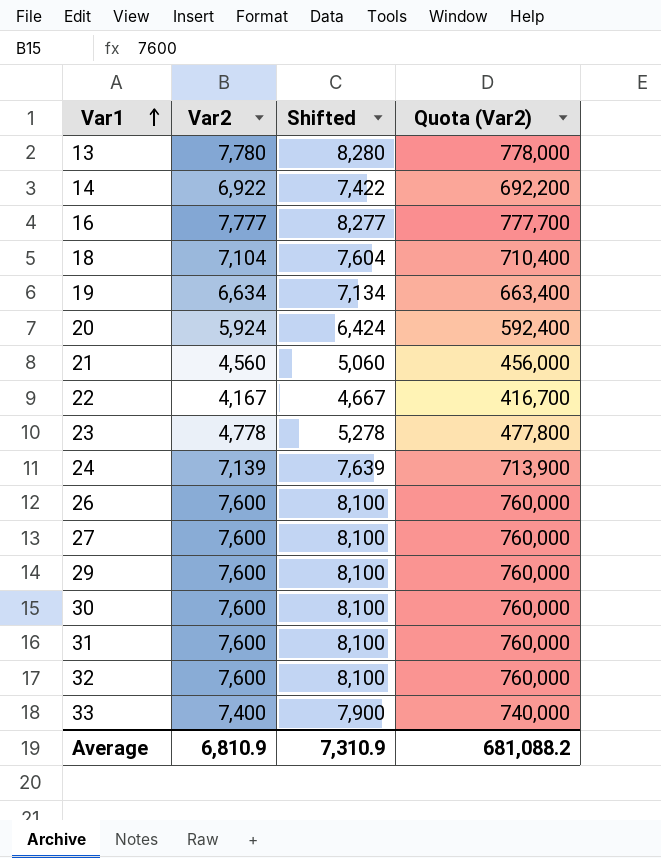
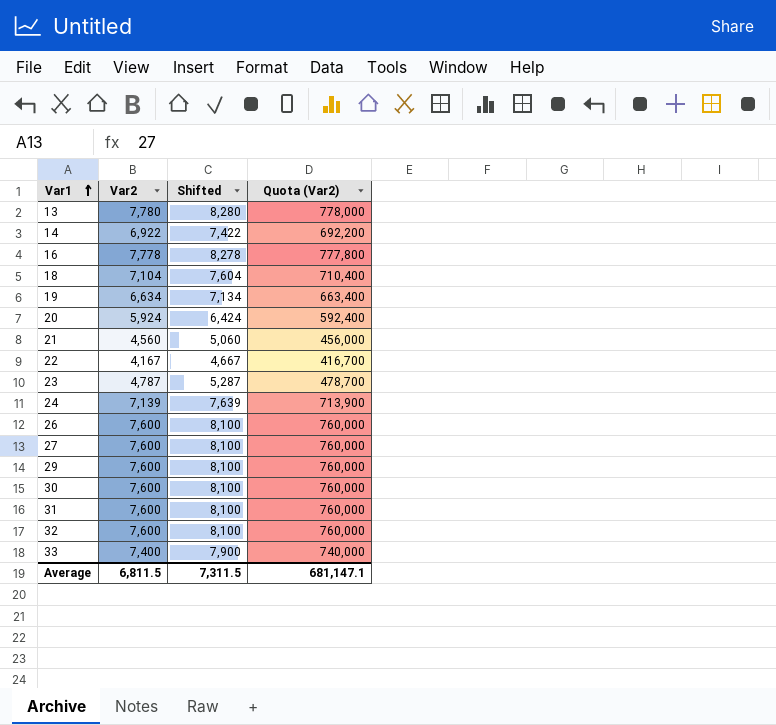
16 | Var2: 7,777 -> 7,778
16 | Shifted: 8,277 -> 8,278
16 | Quota (Var2): 777,700 -> 777,800
23 | Var2: 4,778 -> 4,787
23 | Shifted: 5,278 -> 5,287
23 | Quota (Var2): 477,800 -> 478,700
Average | Var2: 6,810.9 -> 6,811.5
Average | Shifted: 7,310.9 -> 7,311.5
Average | Quota (Var2): 681,088.2 -> 681,147.1

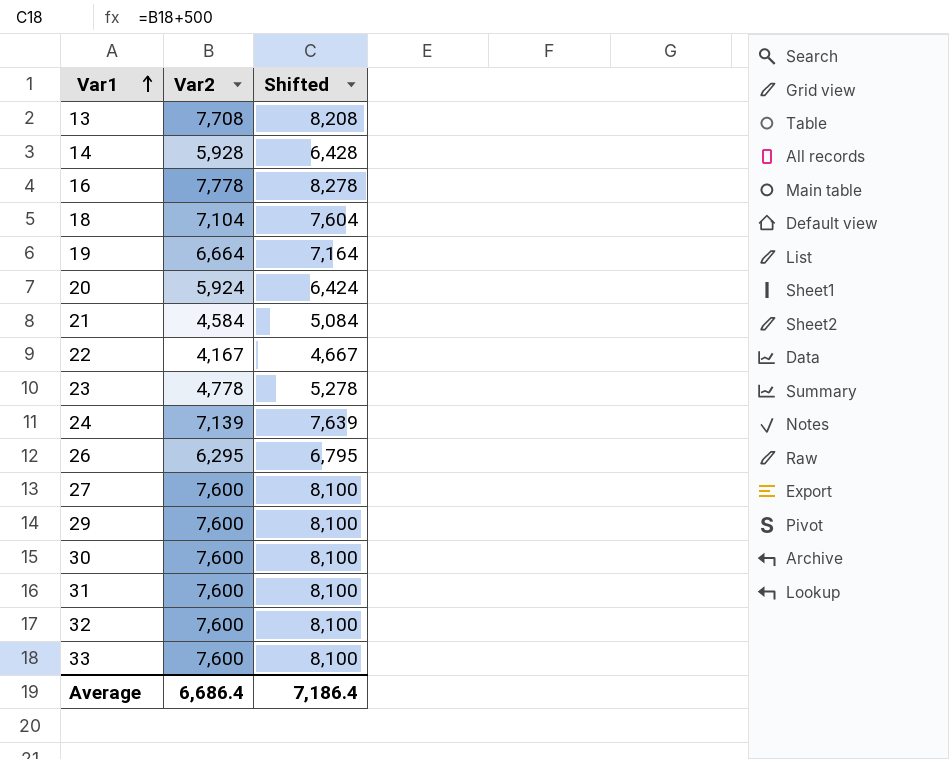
column Quota (Var2) | formula: [Var2] * 100 -> none
13 | Var2: 7,780 -> 7,708
13 | Shifted: 8,280 -> 8,208
14 | Var2: 6,922 -> 5,928
14 | Shifted: 7,422 -> 6,428
19 | Var2: 6,634 -> 6,664
19 | Shifted: 7,134 -> 7,164
21 | Var2: 4,560 -> 4,584
21 | Shifted: 5,060 -> 5,084
23 | Var2: 4,787 -> 4,778
23 | Shifted: 5,287 -> 5,278
26 | Var2: 7,600 -> 6,295
26 | Shifted: 8,100 -> 6,795
33 | Var2: 7,400 -> 7,600
33 | Shifted: 7,900 -> 8,100
Average | Var2: 6,811.5 -> 6,686.4
Average | Shifted: 7,311.5 -> 7,186.4

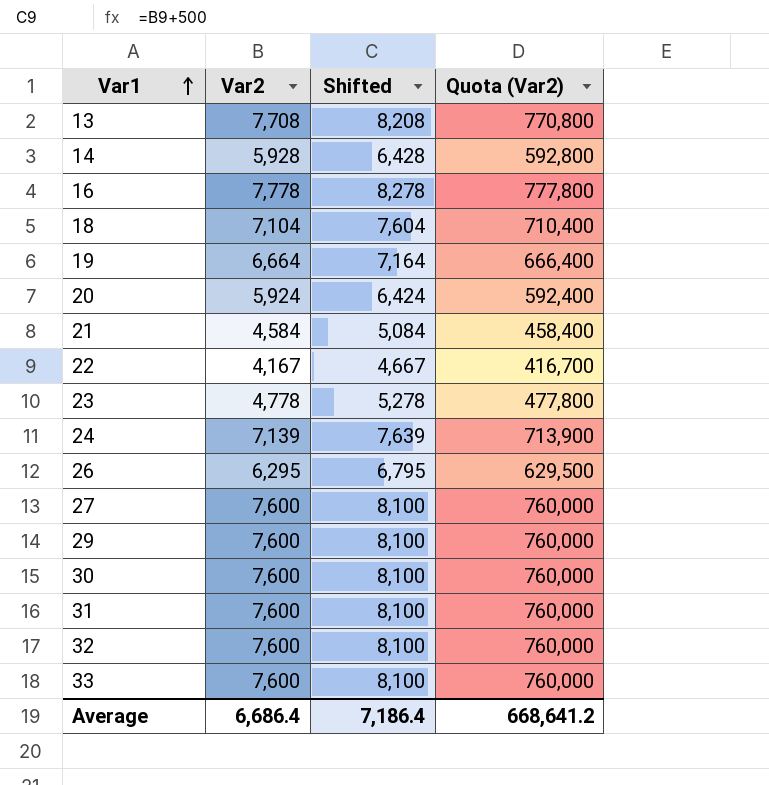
column Quota (Var2) | formula: none -> [Var2] * 100

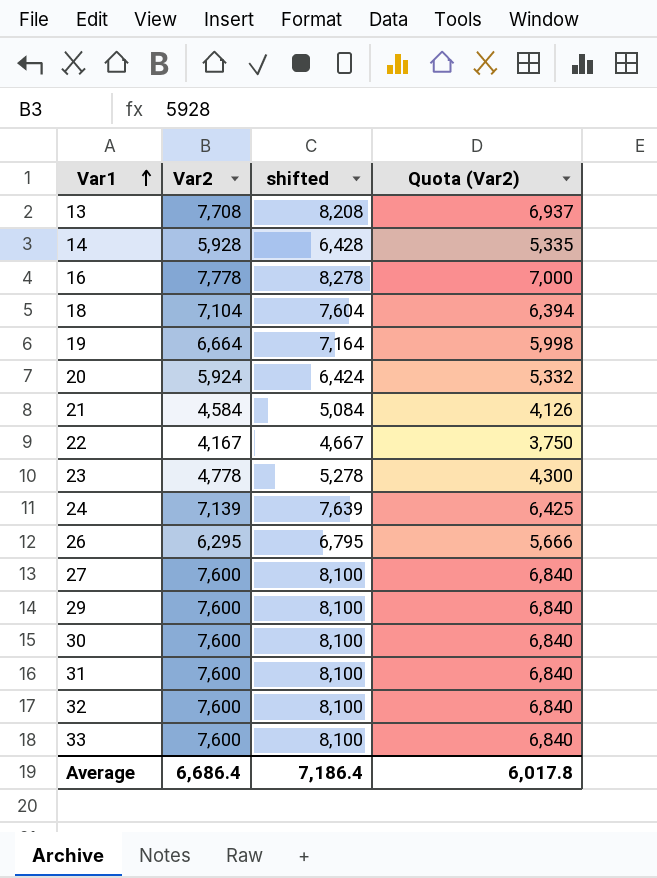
column name: Shifted -> shifted
column Quota (Var2) | formula: [Var2] * 100 -> [Var2] * 0.9
Average | Quota (Var2): 668,641.2 -> 6,017.8

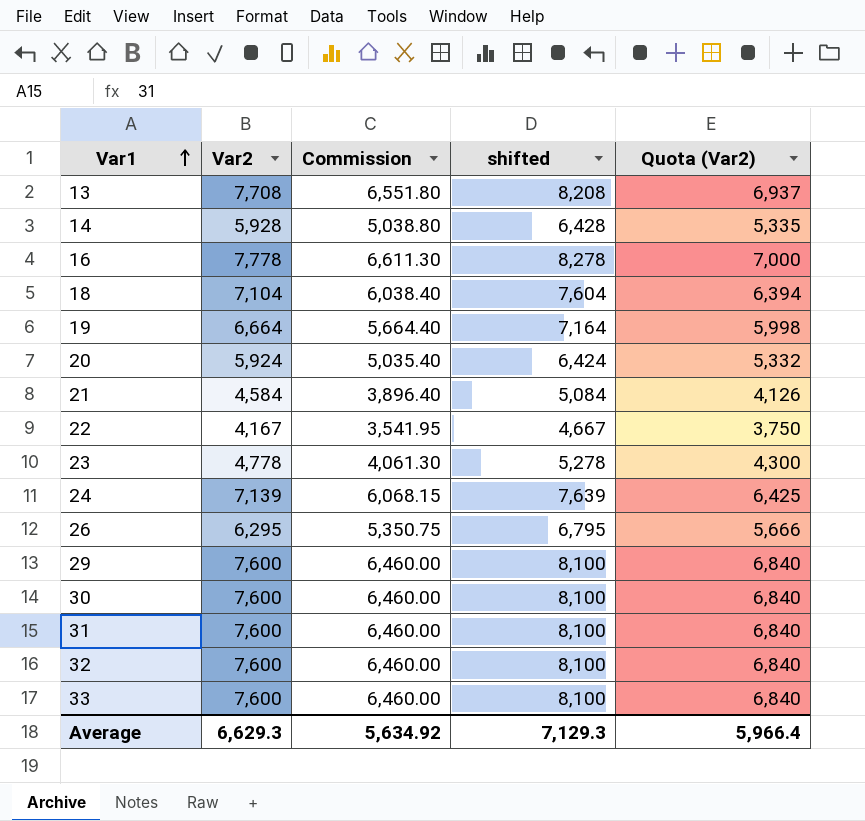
column Commission | formula: none -> [Var2] * 0.85
row 27: 7,600 | 8,100 | 6,840 -> none
Average | Var2: 6,686.4 -> 6,629.3
Average | shifted: 7,186.4 -> 7,129.3
Average | Quota (Var2): 6,017.8 -> 5,966.4

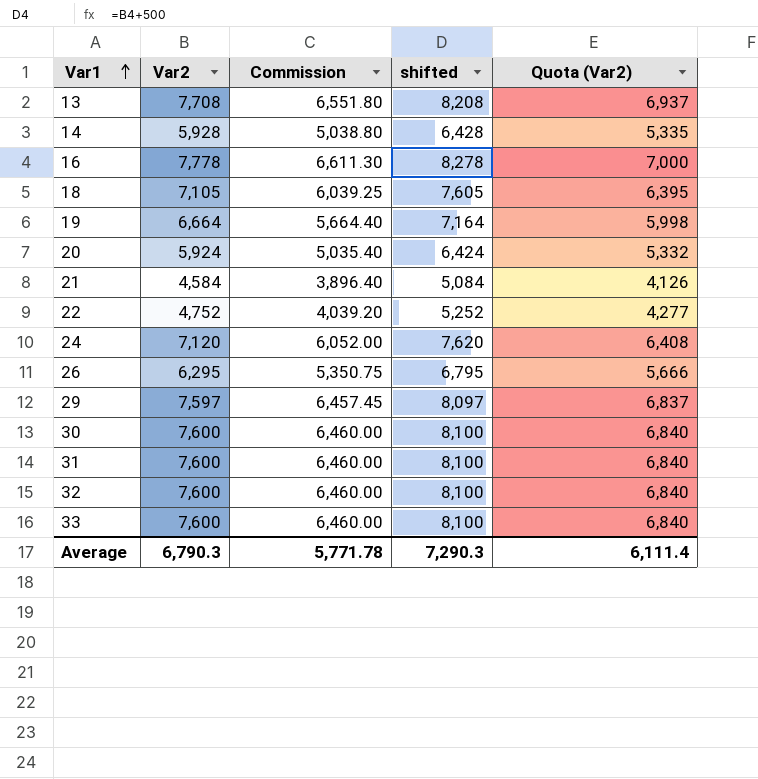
row 23: 4,778 | 4,061.30 | 5,278 | 4,300 -> none
18 | Var2: 7,104 -> 7,105
18 | Commission: 6,038.40 -> 6,039.25
18 | shifted: 7,604 -> 7,605
18 | Quota (Var2): 6,394 -> 6,395
22 | Var2: 4,167 -> 4,752
22 | Commission: 3,541.95 -> 4,039.20
22 | shifted: 4,667 -> 5,252
22 | Quota (Var2): 3,750 -> 4,277
24 | Var2: 7,139 -> 7,120
24 | Commission: 6,068.15 -> 6,052.00
24 | shifted: 7,639 -> 7,620
24 | Quota (Var2): 6,425 -> 6,408
29 | Var2: 7,600 -> 7,597
29 | Commission: 6,460.00 -> 6,457.45
29 | shifted: 8,100 -> 8,097
29 | Quota (Var2): 6,840 -> 6,837
Average | Var2: 6,629.3 -> 6,790.3
Average | Commission: 5,634.92 -> 5,771.78
Average | shifted: 7,129.3 -> 7,290.3
Average | Quota (Var2): 5,966.4 -> 6,111.4

